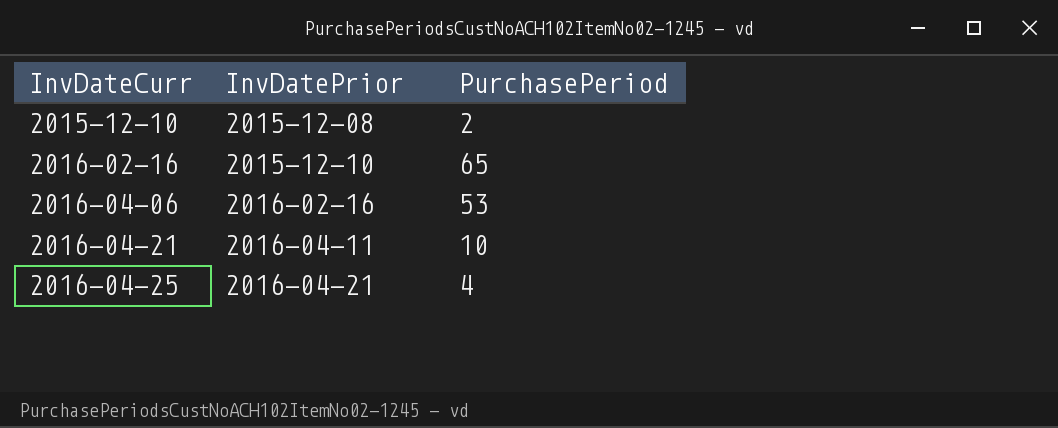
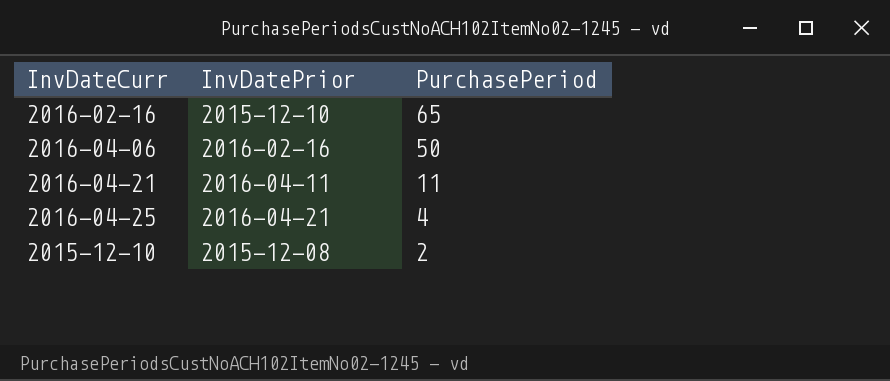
row order: InvDateCurr ascending -> PurchasePeriod descending
2016-04-06 | PurchasePeriod: 53 -> 50
2016-04-21 | PurchasePeriod: 10 -> 11

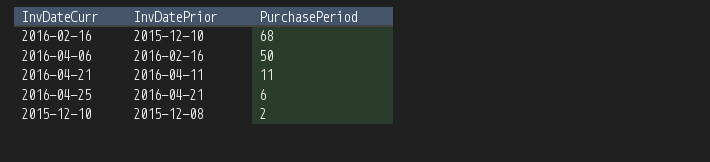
2016-02-16 | PurchasePeriod: 65 -> 68
2016-04-25 | PurchasePeriod: 4 -> 6

